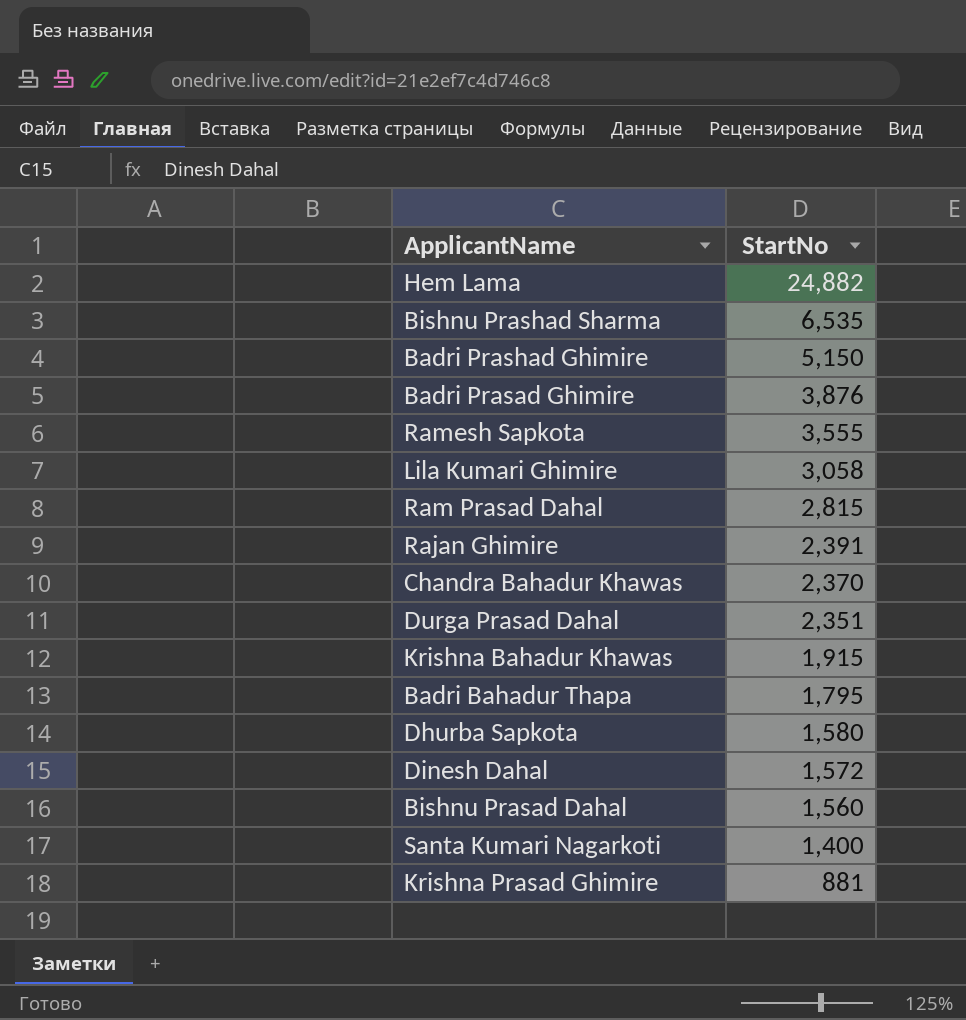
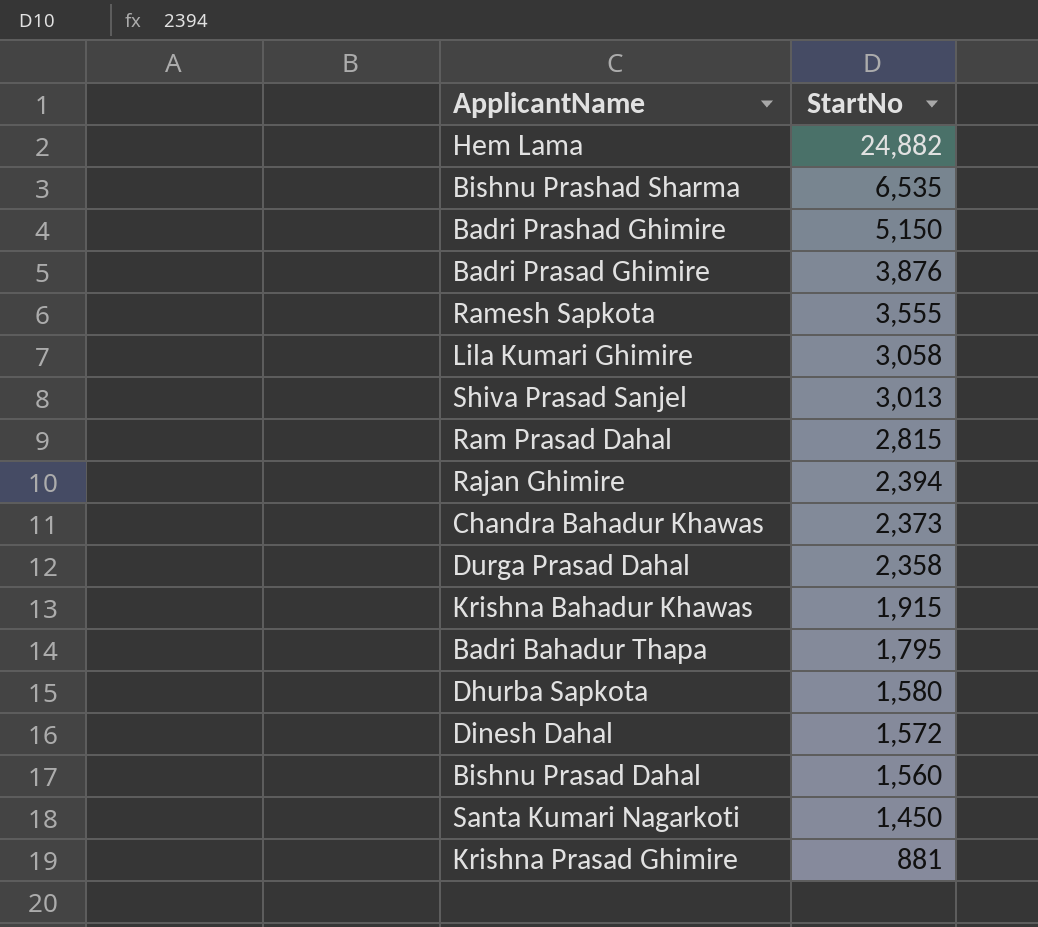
row Shiva Prasad Sanjel: none -> 3,013
Rajan Ghimire | StartNo: 2,391 -> 2,394
Chandra Bahadur Khawas | StartNo: 2,370 -> 2,373
Durga Prasad Dahal | StartNo: 2,351 -> 2,358
Santa Kumari Nagarkoti | StartNo: 1,400 -> 1,450

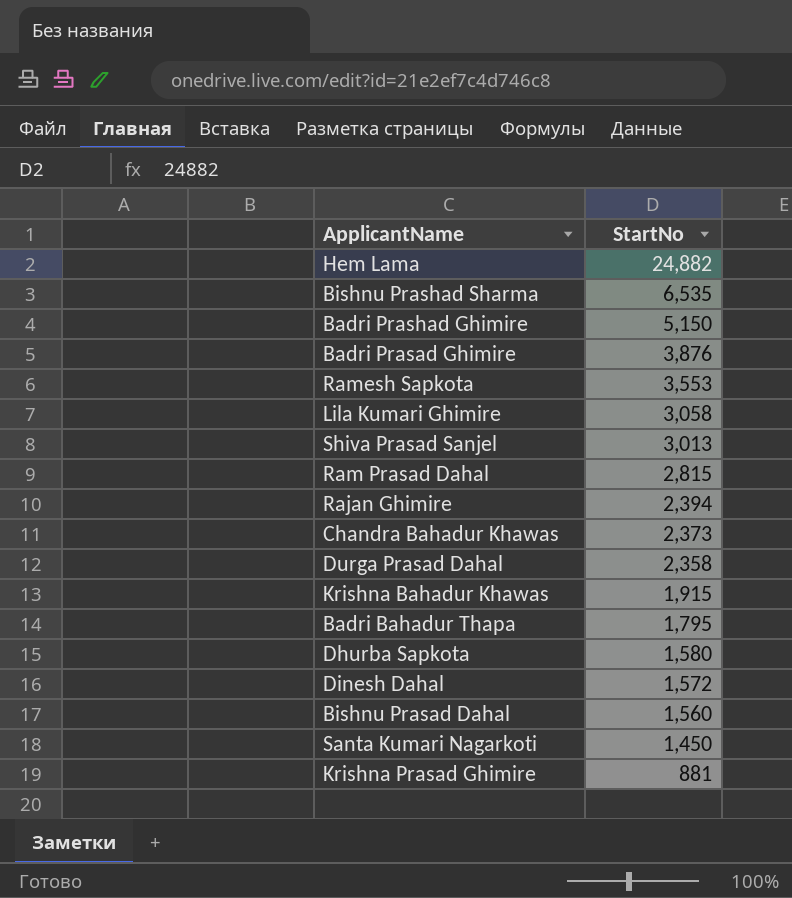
Ramesh Sapkota | StartNo: 3,555 -> 3,553

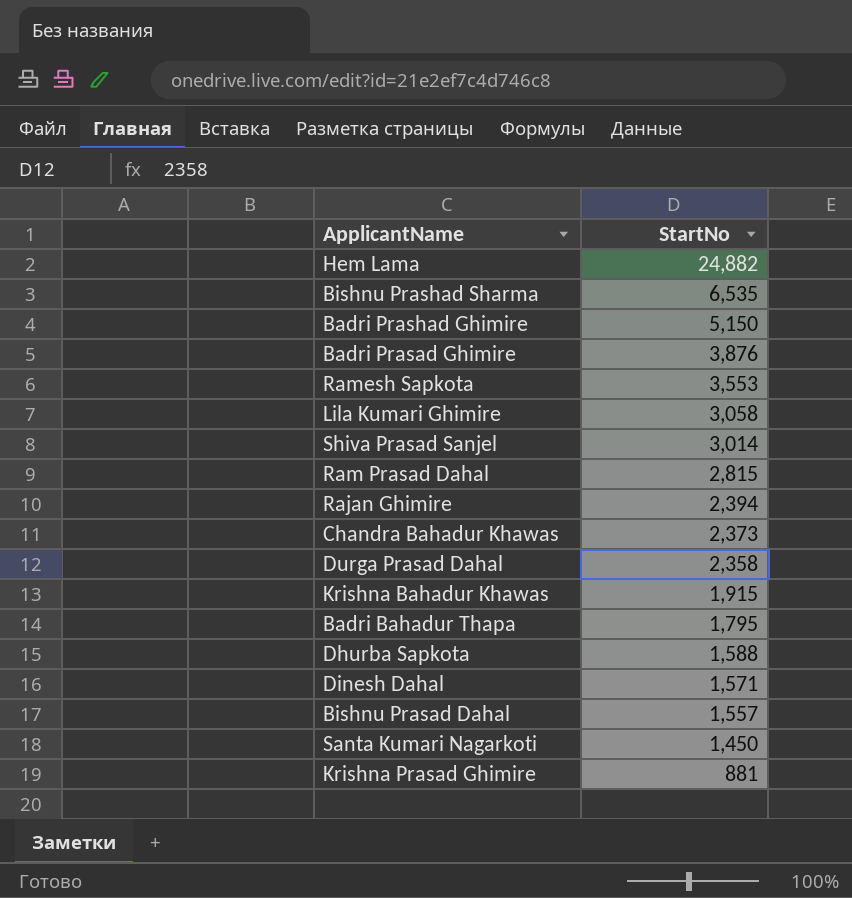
Shiva Prasad Sanjel | StartNo: 3,013 -> 3,014
Dhurba Sapkota | StartNo: 1,580 -> 1,588
Dinesh Dahal | StartNo: 1,572 -> 1,571
Bishnu Prasad Dahal | StartNo: 1,560 -> 1,557

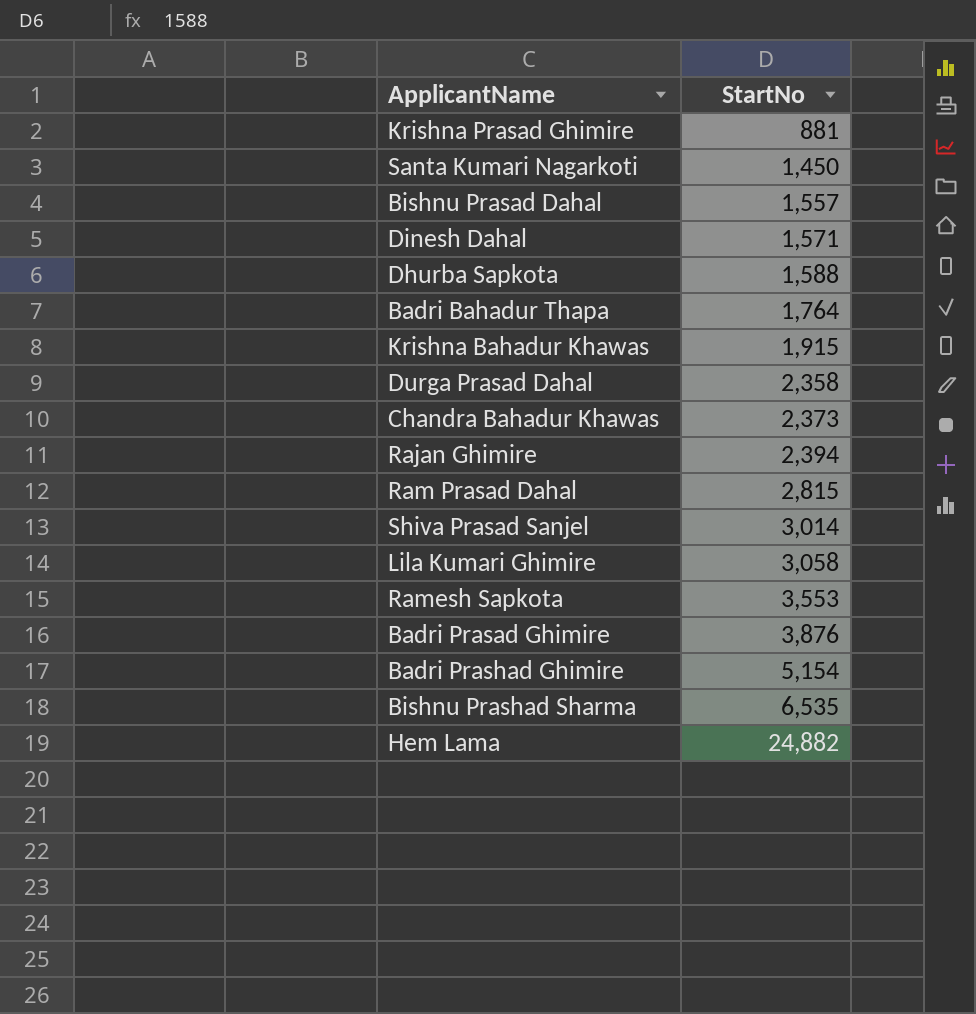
row order: StartNo descending -> StartNo ascending
Badri Bahadur Thapa | StartNo: 1,795 -> 1,764
Badri Prashad Ghimire | StartNo: 5,150 -> 5,154

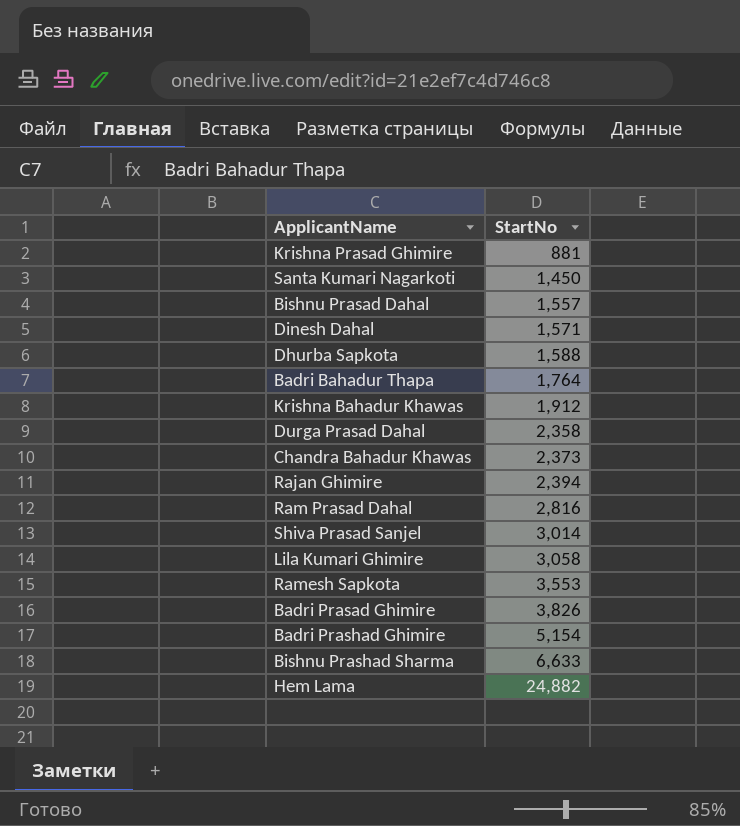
Krishna Bahadur Khawas | StartNo: 1,915 -> 1,912
Ram Prasad Dahal | StartNo: 2,815 -> 2,816
Badri Prasad Ghimire | StartNo: 3,876 -> 3,826
Bishnu Prashad Sharma | StartNo: 6,535 -> 6,633

